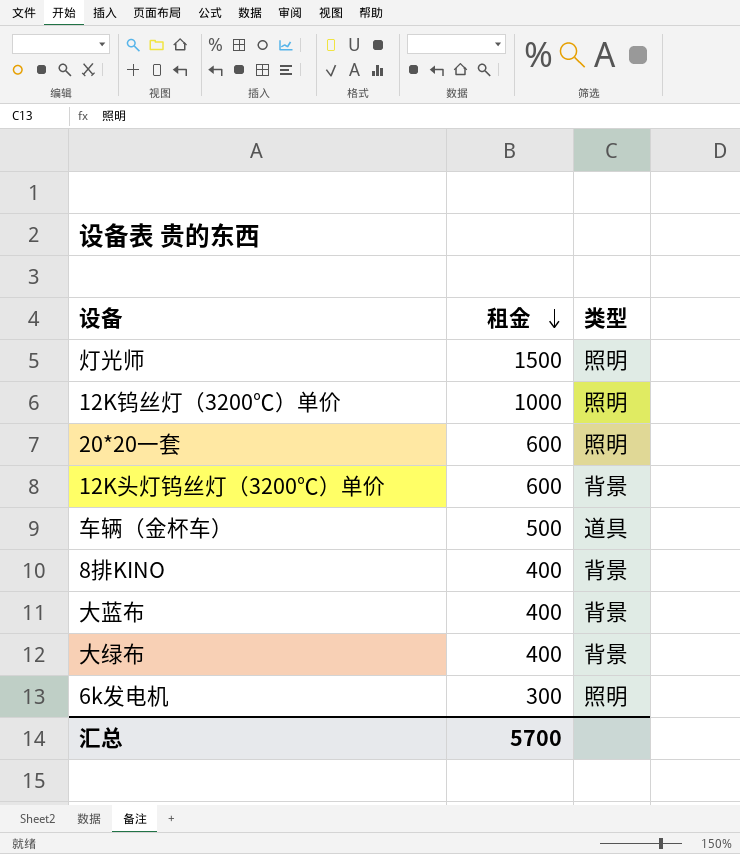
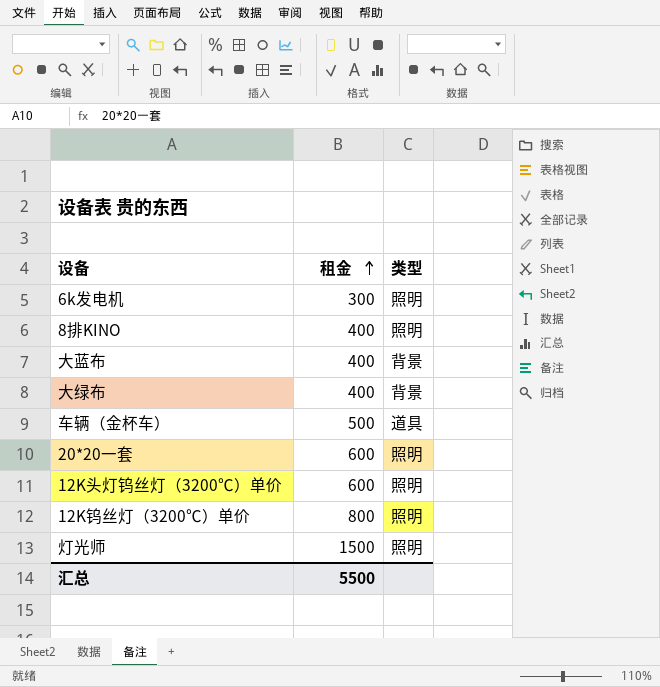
row order: 租金 descending -> 租金 ascending
8排KINO | 类型: 背景 -> 照明
12K头灯钨丝灯（3200℃）单价 | 类型: 背景 -> 照明
12K钨丝灯（3200℃）单价 | 租金: 1000 -> 800
汇总 | 租金: 5700 -> 5500

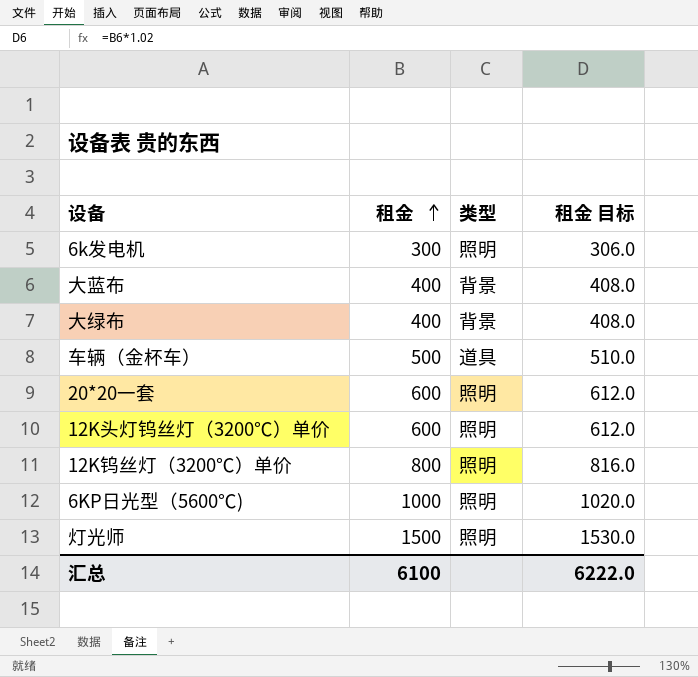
column 租金 目标 | formula: none -> [租金] * 1.02
row 8排KINO: 400 | 照明 -> none
row 6KP日光型（5600℃): none -> 1000 | 照明 | 1020.0
汇总 | 租金: 5500 -> 6100

